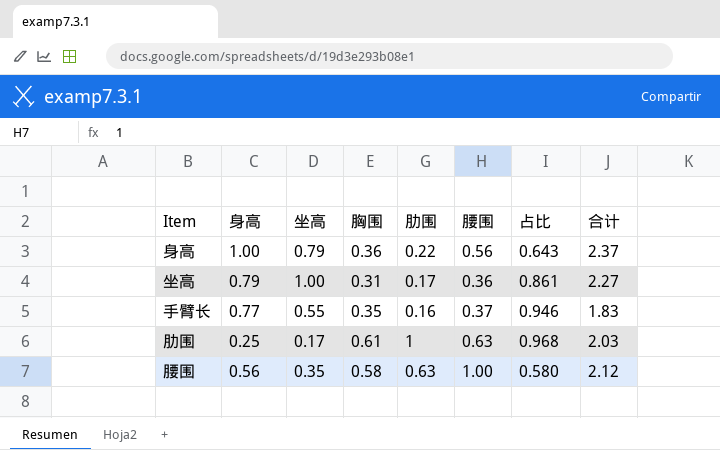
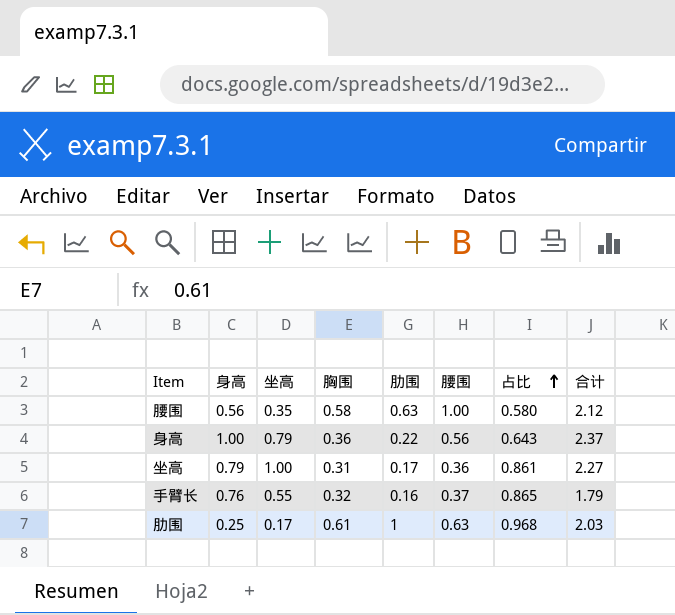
row order: none -> 占比 ascending
手臂长 | 身高: 0.77 -> 0.76
手臂长 | 胸围: 0.35 -> 0.32
手臂长 | 占比: 0.946 -> 0.865
手臂长 | 合计: 1.83 -> 1.79

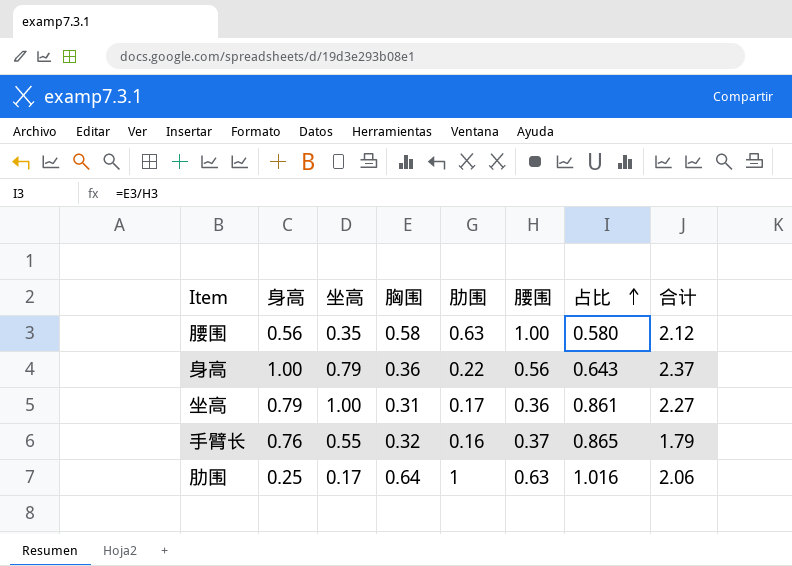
肋围 | 胸围: 0.61 -> 0.64
肋围 | 占比: 0.968 -> 1.016
肋围 | 合计: 2.03 -> 2.06

